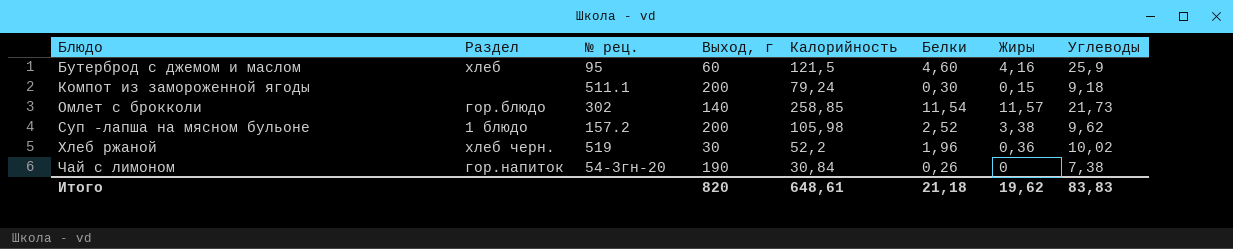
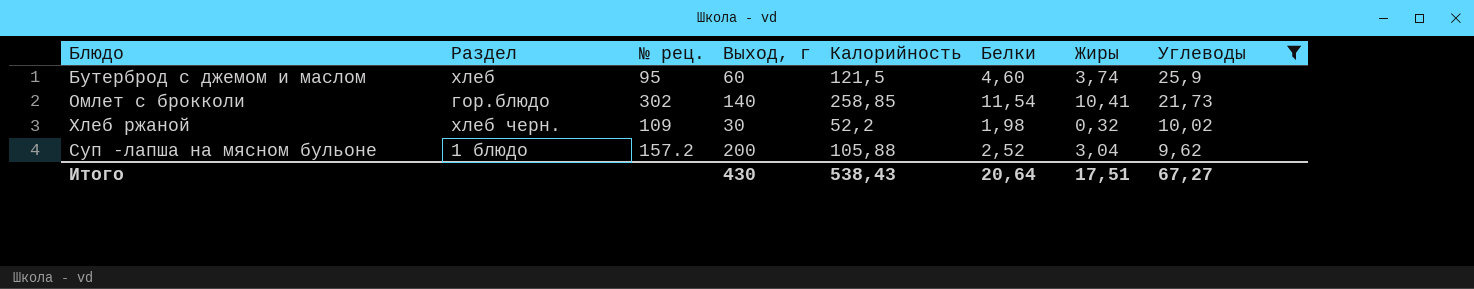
filter: none -> Углеводы >= 9,62
row order: Блюдо ascending -> Углеводы descending
Бутерброд с джемом и маслом | Жиры: 4,16 -> 3,74
Омлет с брокколи | Жиры: 11,57 -> 10,41
Хлеб ржаной | № рец.: 519 -> 109
Хлеб ржаной | Белки: 1,96 -> 1,98
Хлеб ржаной | Жиры: 0,36 -> 0,32
Суп -лапша на мясном бульоне | Калорийность: 105,98 -> 105,88
Суп -лапша на мясном бульоне | Жиры: 3,38 -> 3,04
Итого | Выход, г: 820 -> 430
Итого | Калорийность: 648,61 -> 538,43
Итого | Белки: 21,18 -> 20,64
Итого | Жиры: 19,62 -> 17,51
Итого | Углеводы: 83,83 -> 67,27

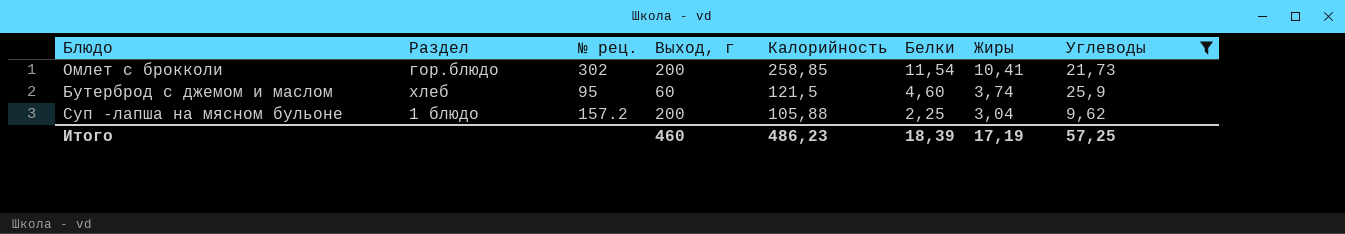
row order: Углеводы descending -> Калорийность descending
row Хлеб ржаной: хлеб черн. | 109 | 30 | 52,2 | 1,98 | 0,32 | 10,02 -> none
Омлет с брокколи | Выход, г: 140 -> 200
Суп -лапша на мясном бульоне | Белки: 2,52 -> 2,25
Итого | Выход, г: 430 -> 460
Итого | Калорийность: 538,43 -> 486,23
Итого | Белки: 20,64 -> 18,39
Итого | Жиры: 17,51 -> 17,19
Итого | Углеводы: 67,27 -> 57,25

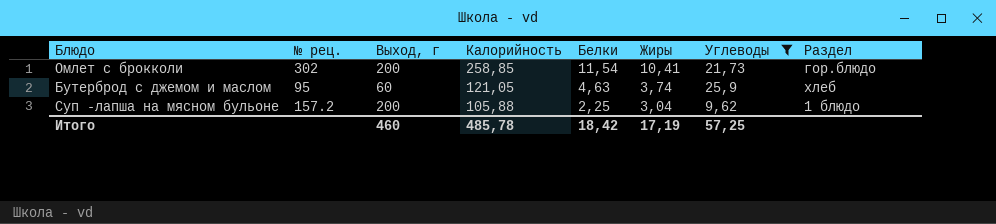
column Раздел | position: 2 -> 8
Бутерброд с джемом и маслом | Калорийность: 121,5 -> 121,05
Бутерброд с джемом и маслом | Белки: 4,60 -> 4,63
Итого | Калорийность: 486,23 -> 485,78
Итого | Белки: 18,39 -> 18,42

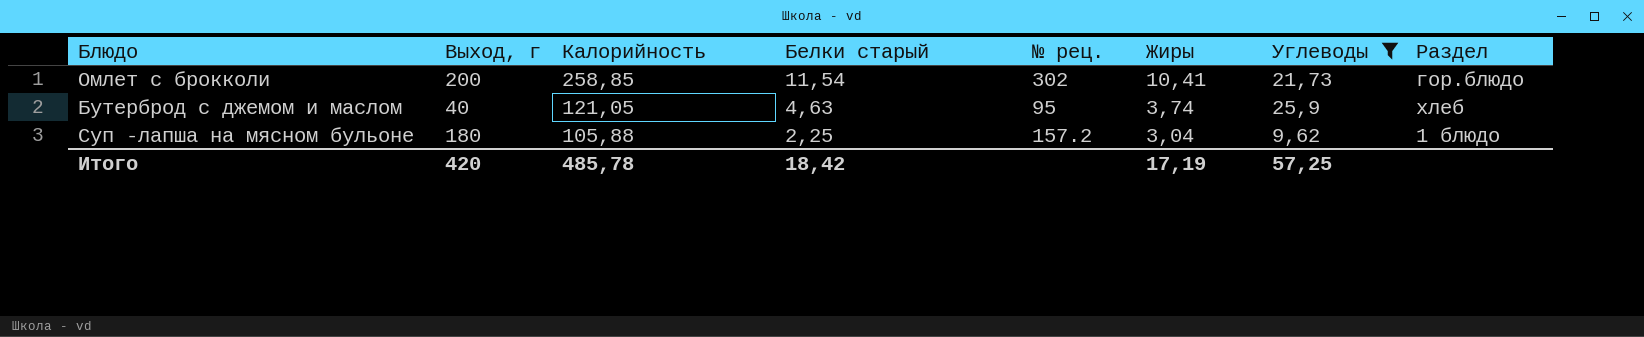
column name: Белки -> Белки старый
column № рец. | position: 2 -> 5
Бутерброд с джемом и маслом | Выход, г: 60 -> 40
Суп -лапша на мясном бульоне | Выход, г: 200 -> 180
Итого | Выход, г: 460 -> 420

